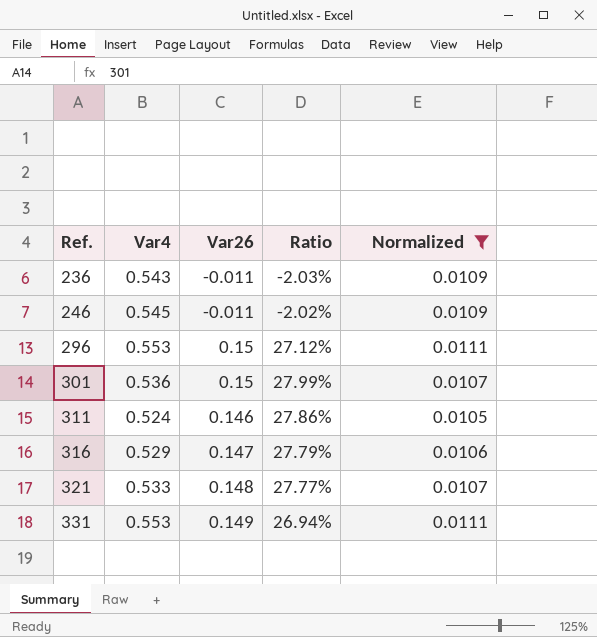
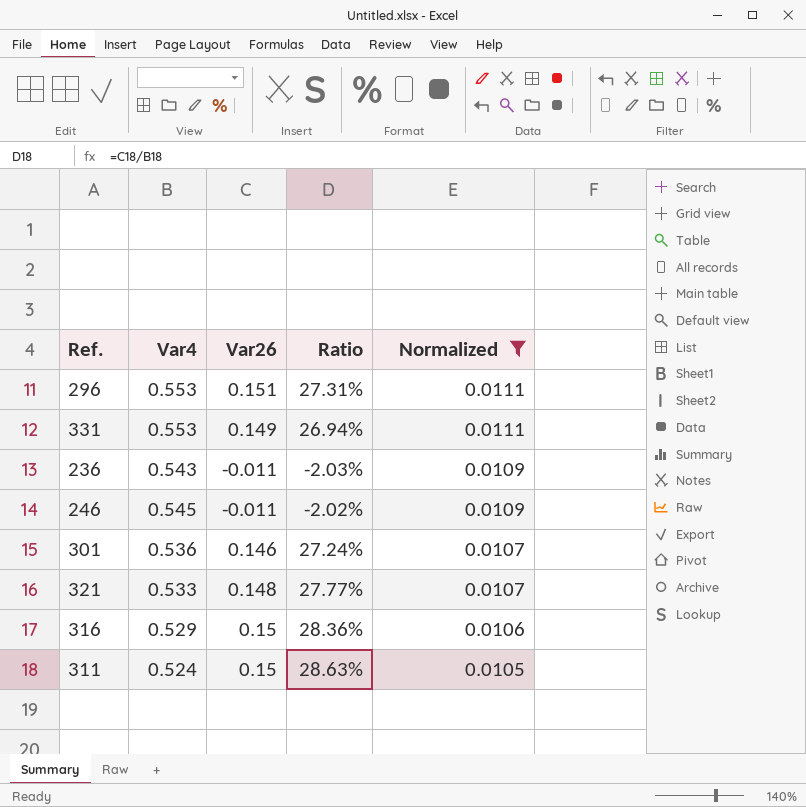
row order: Ref. ascending -> Normalized descending
296 | Var26: 0.15 -> 0.151
296 | Ratio: 27.12% -> 27.31%
301 | Var26: 0.15 -> 0.146
301 | Ratio: 27.99% -> 27.24%
316 | Var26: 0.147 -> 0.15
316 | Ratio: 27.79% -> 28.36%
311 | Var26: 0.146 -> 0.15
311 | Ratio: 27.86% -> 28.63%

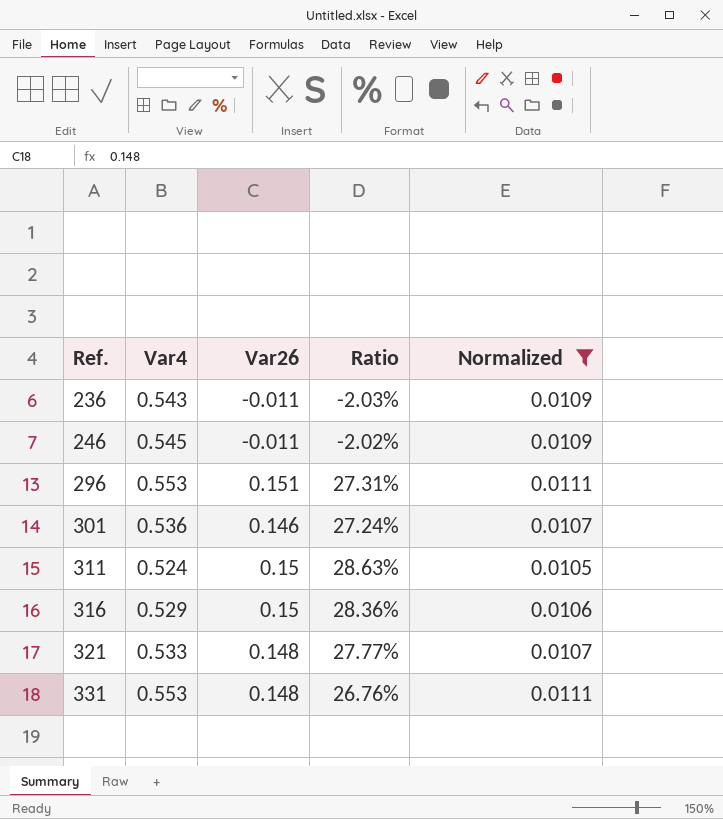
row order: Normalized descending -> Ref. ascending
331 | Var26: 0.149 -> 0.148
331 | Ratio: 26.94% -> 26.76%

